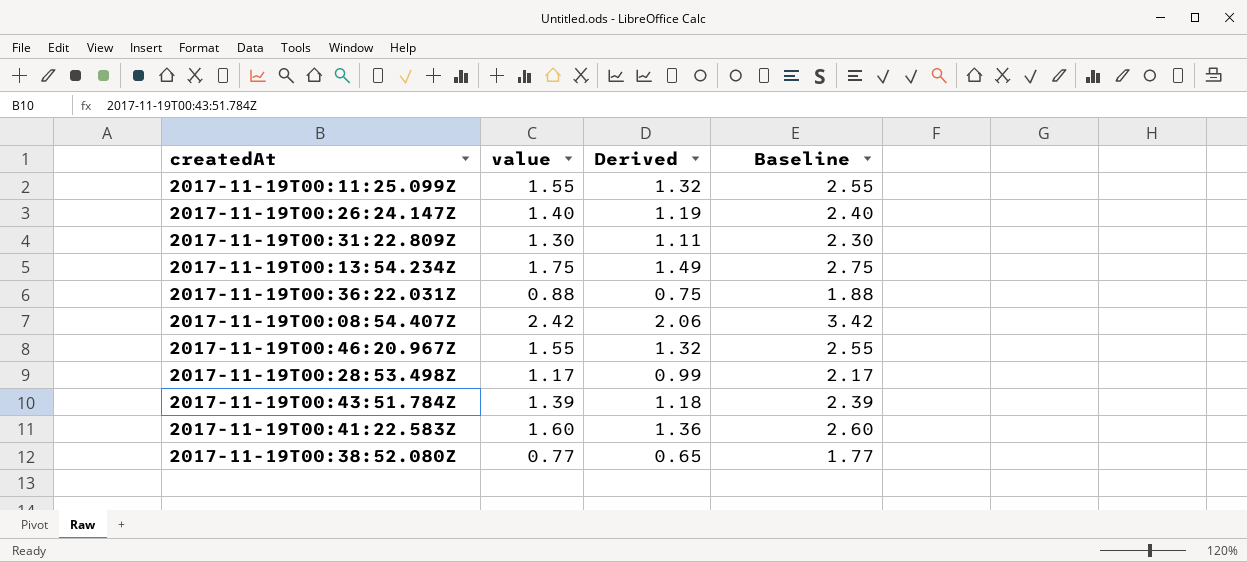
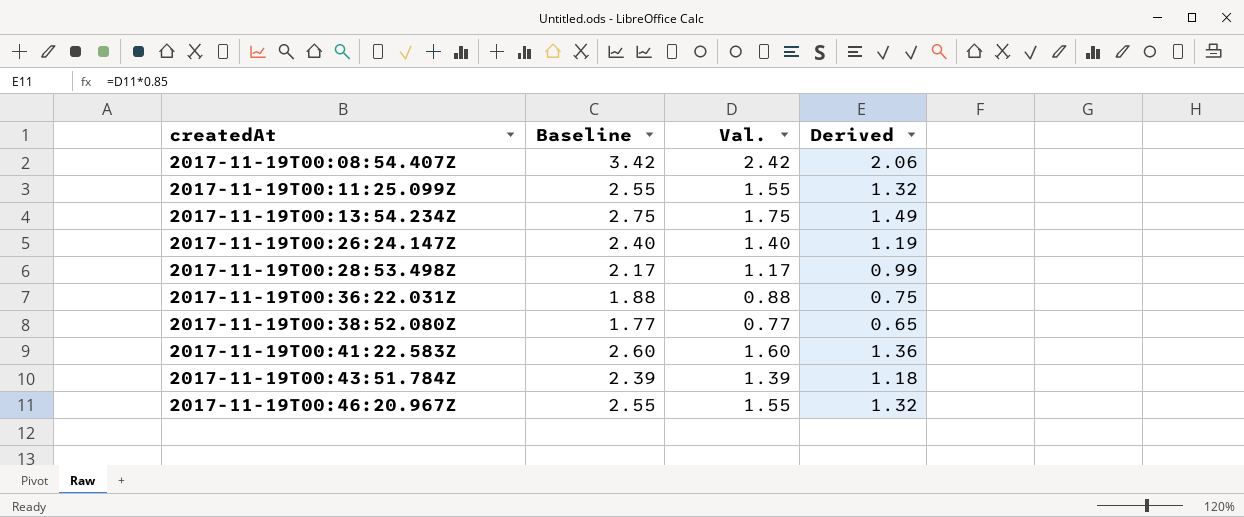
row order: none -> createdAt ascending
column Baseline | position: 4 -> 2
column name: value -> Val.
row 2017-11-19T00:31:22.809Z: 1.30 | 1.11 | 2.30 -> none

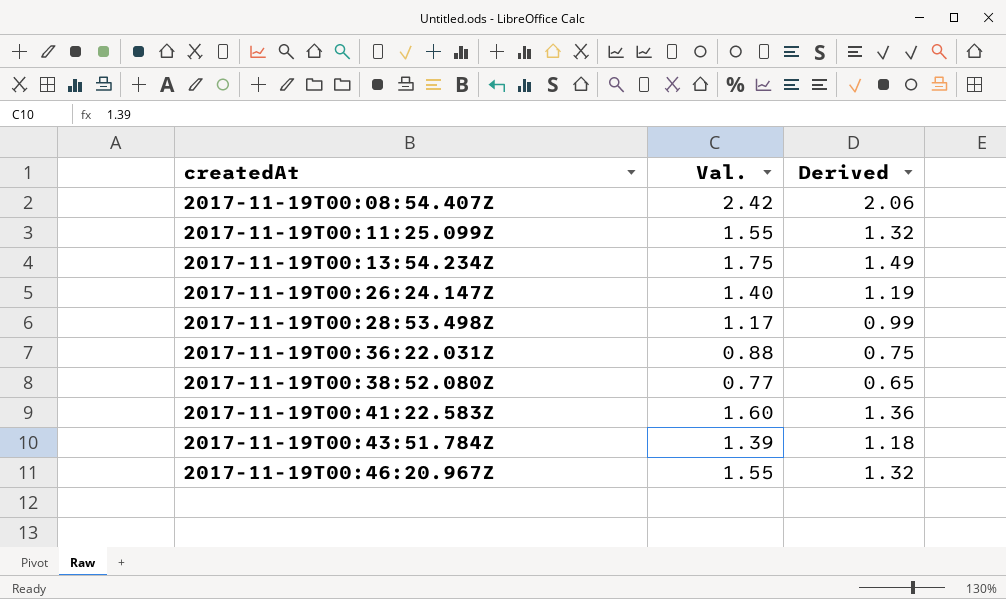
column Baseline | formula: [Val.] + 1 -> none

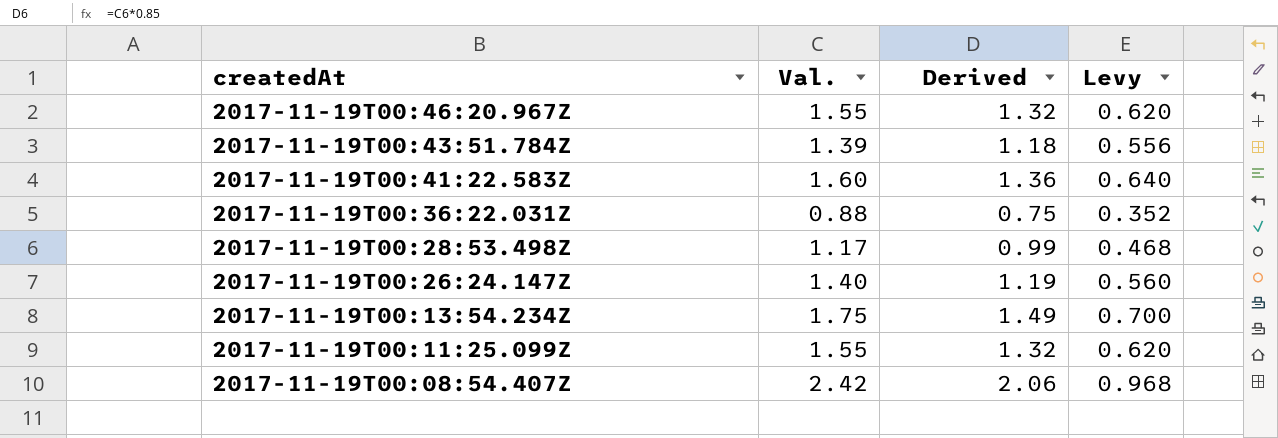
row order: createdAt ascending -> createdAt descending
column Levy | formula: none -> [Val.] * 0.4
row 2017-11-19T00:38:52.080Z: 0.77 | 0.65 -> none

